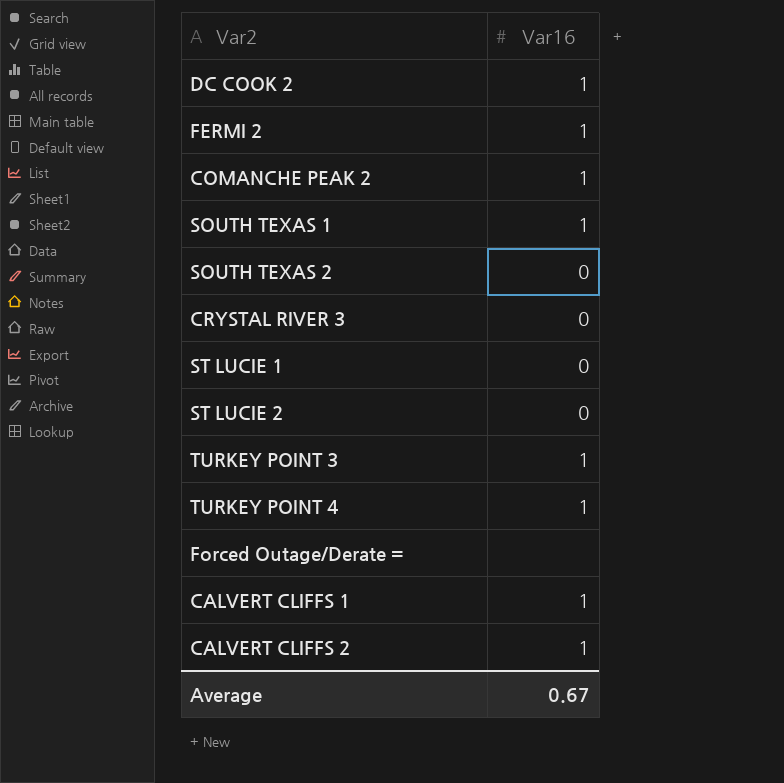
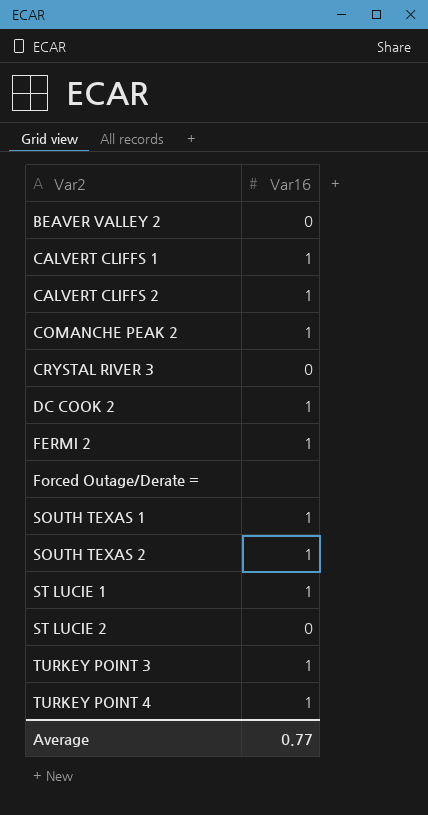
row order: none -> Var2 ascending
row BEAVER VALLEY 2: none -> 0
SOUTH TEXAS 2 | Var16: 0 -> 1
ST LUCIE 1 | Var16: 0 -> 1
Average | Var16: 0.67 -> 0.77

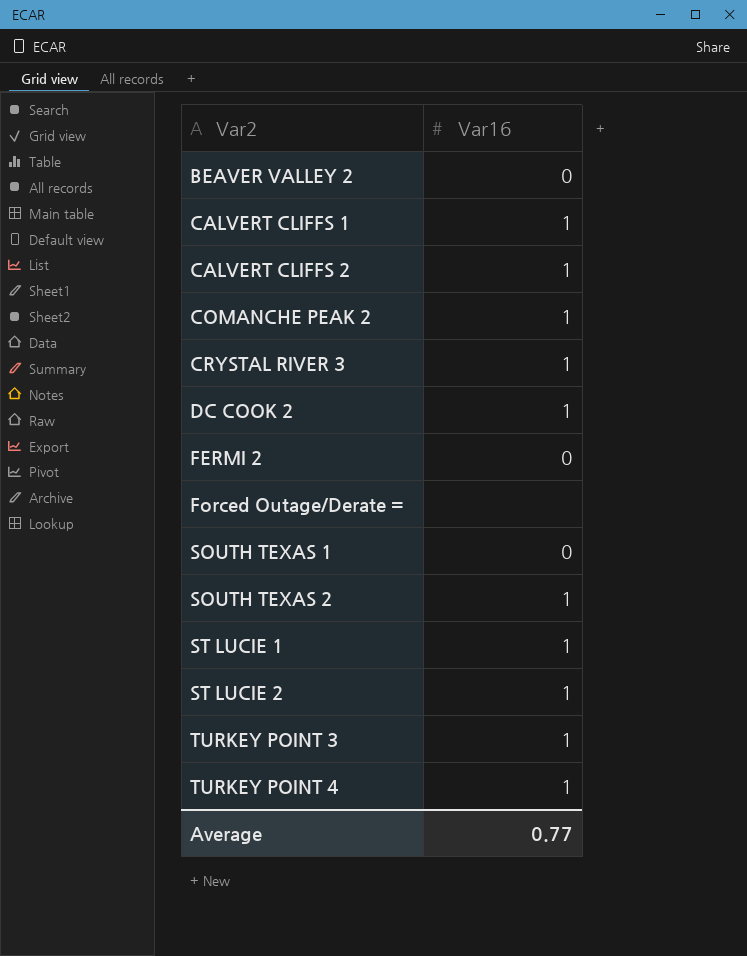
CRYSTAL RIVER 3 | Var16: 0 -> 1
FERMI 2 | Var16: 1 -> 0
SOUTH TEXAS 1 | Var16: 1 -> 0
ST LUCIE 2 | Var16: 0 -> 1

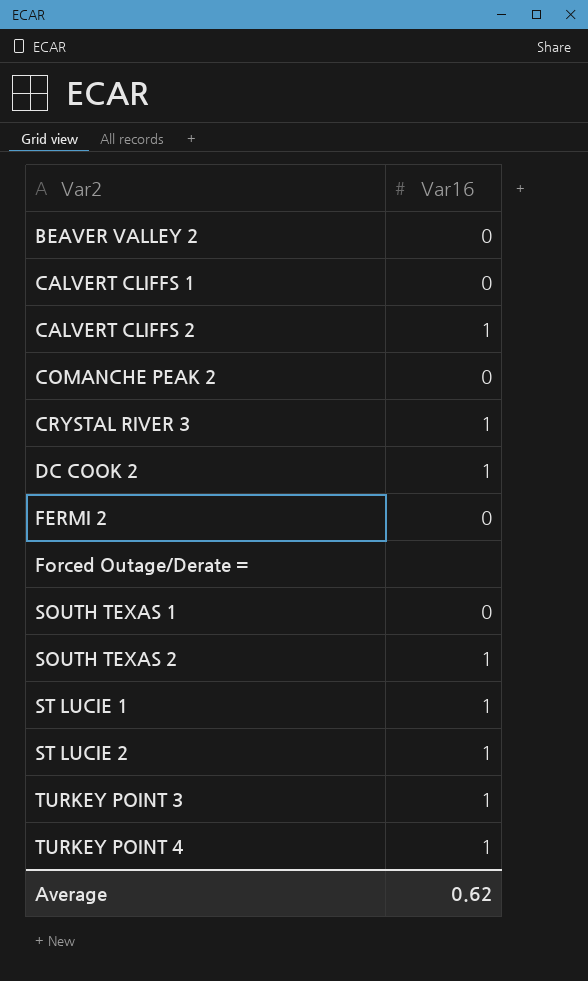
CALVERT CLIFFS 1 | Var16: 1 -> 0
COMANCHE PEAK 2 | Var16: 1 -> 0
Average | Var16: 0.77 -> 0.62

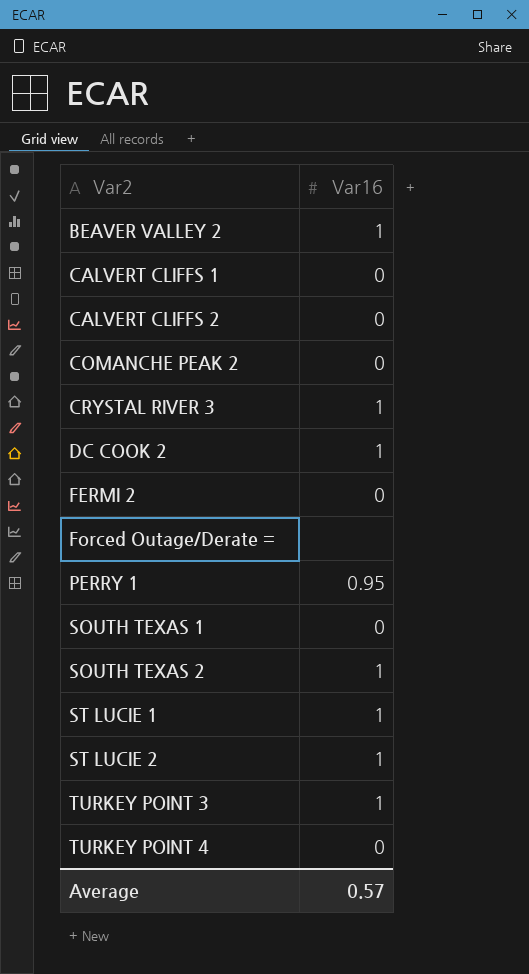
BEAVER VALLEY 2 | Var16: 0 -> 1
CALVERT CLIFFS 2 | Var16: 1 -> 0
row PERRY 1: none -> 0.95
TURKEY POINT 4 | Var16: 1 -> 0
Average | Var16: 0.62 -> 0.57

